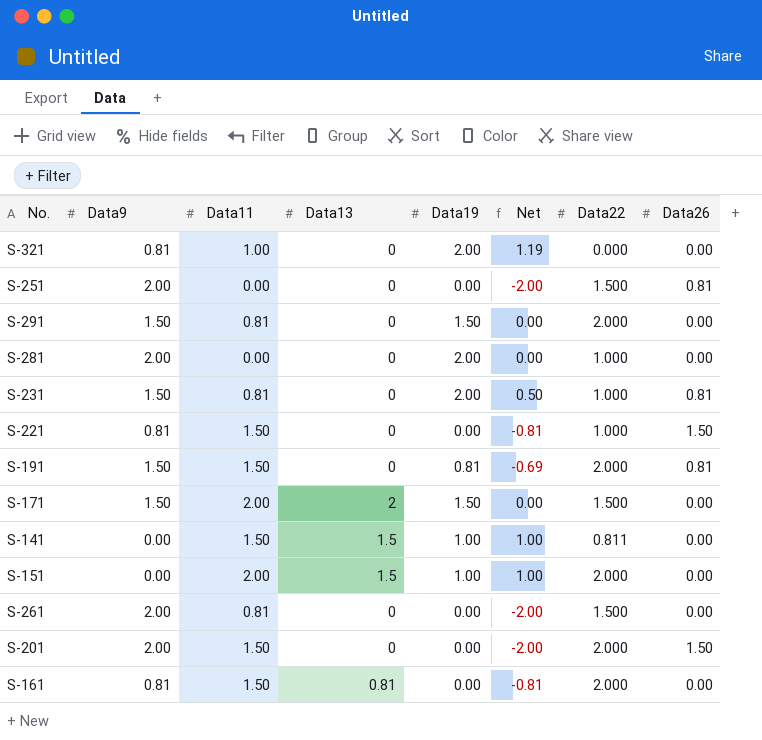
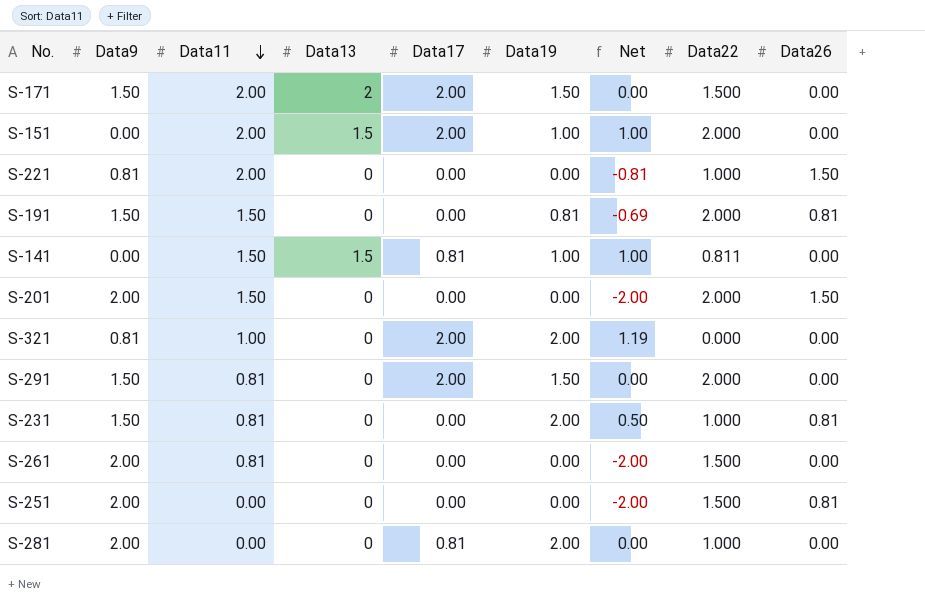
row order: none -> Data11 descending
column Data17 | position: none -> 5
row S-161: 0.81 | 1.50 | 0.81 | 0.00 | -0.81 | 2.000 | 0.00 -> none
S-221 | Data11: 1.50 -> 2.00

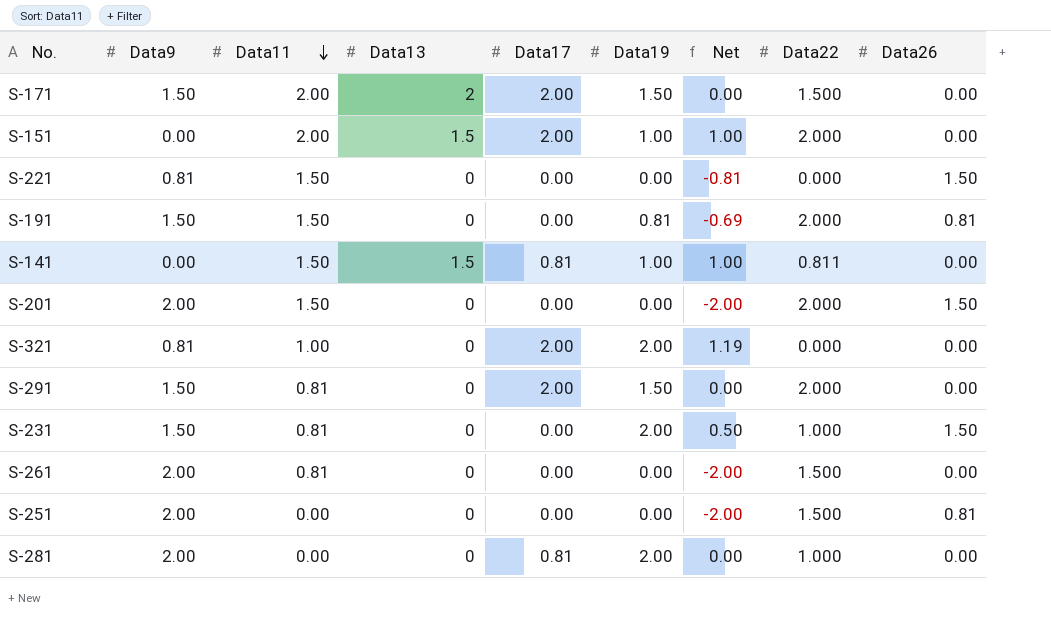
S-221 | Data11: 2.00 -> 1.50
S-221 | Data22: 1.000 -> 0.000
S-231 | Data26: 0.81 -> 1.50

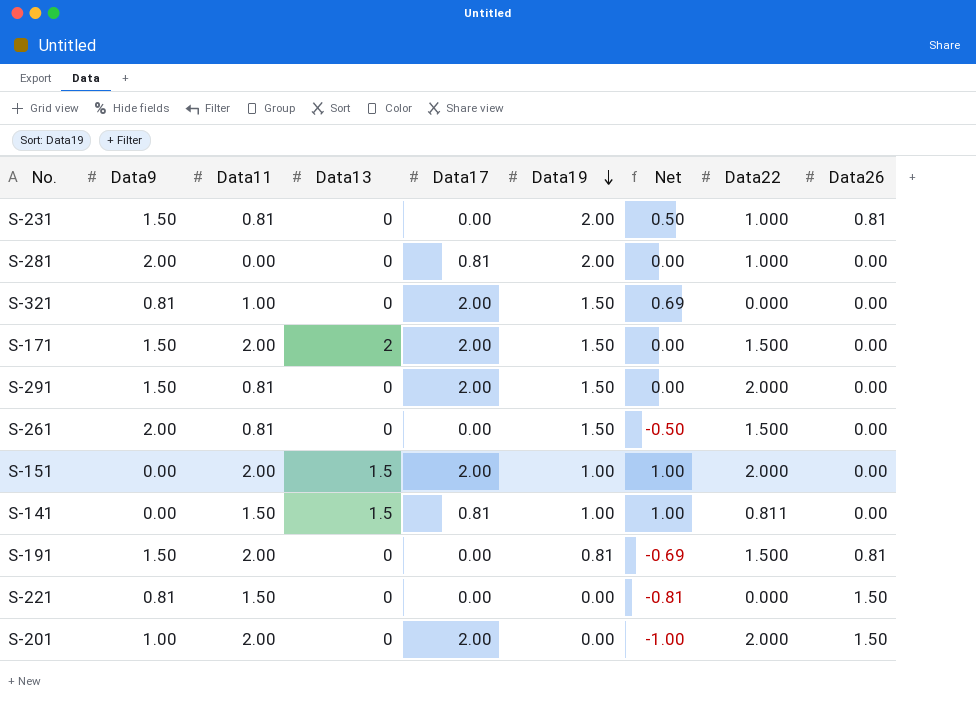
row order: Data11 descending -> Data19 descending
row S-251: 2.00 | 0.00 | 0 | 0.00 | 0.00 | -2.00 | 1.500 | 0.81 -> none
S-231 | Data26: 1.50 -> 0.81
S-321 | Data19: 2.00 -> 1.50
S-321 | Net: 1.19 -> 0.69
S-261 | Data19: 0.00 -> 1.50
S-261 | Net: -2.00 -> -0.50
S-191 | Data11: 1.50 -> 2.00
S-191 | Data22: 2.000 -> 1.500
S-201 | Data9: 2.00 -> 1.00
S-201 | Data11: 1.50 -> 2.00
S-201 | Data17: 0.00 -> 2.00
S-201 | Net: -2.00 -> -1.00

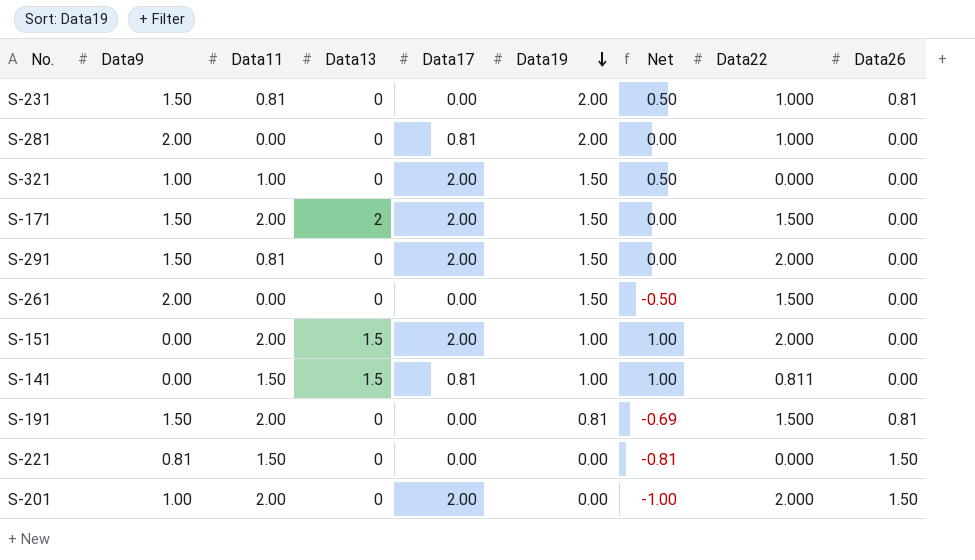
S-321 | Data9: 0.81 -> 1.00
S-321 | Net: 0.69 -> 0.50
S-261 | Data11: 0.81 -> 0.00

